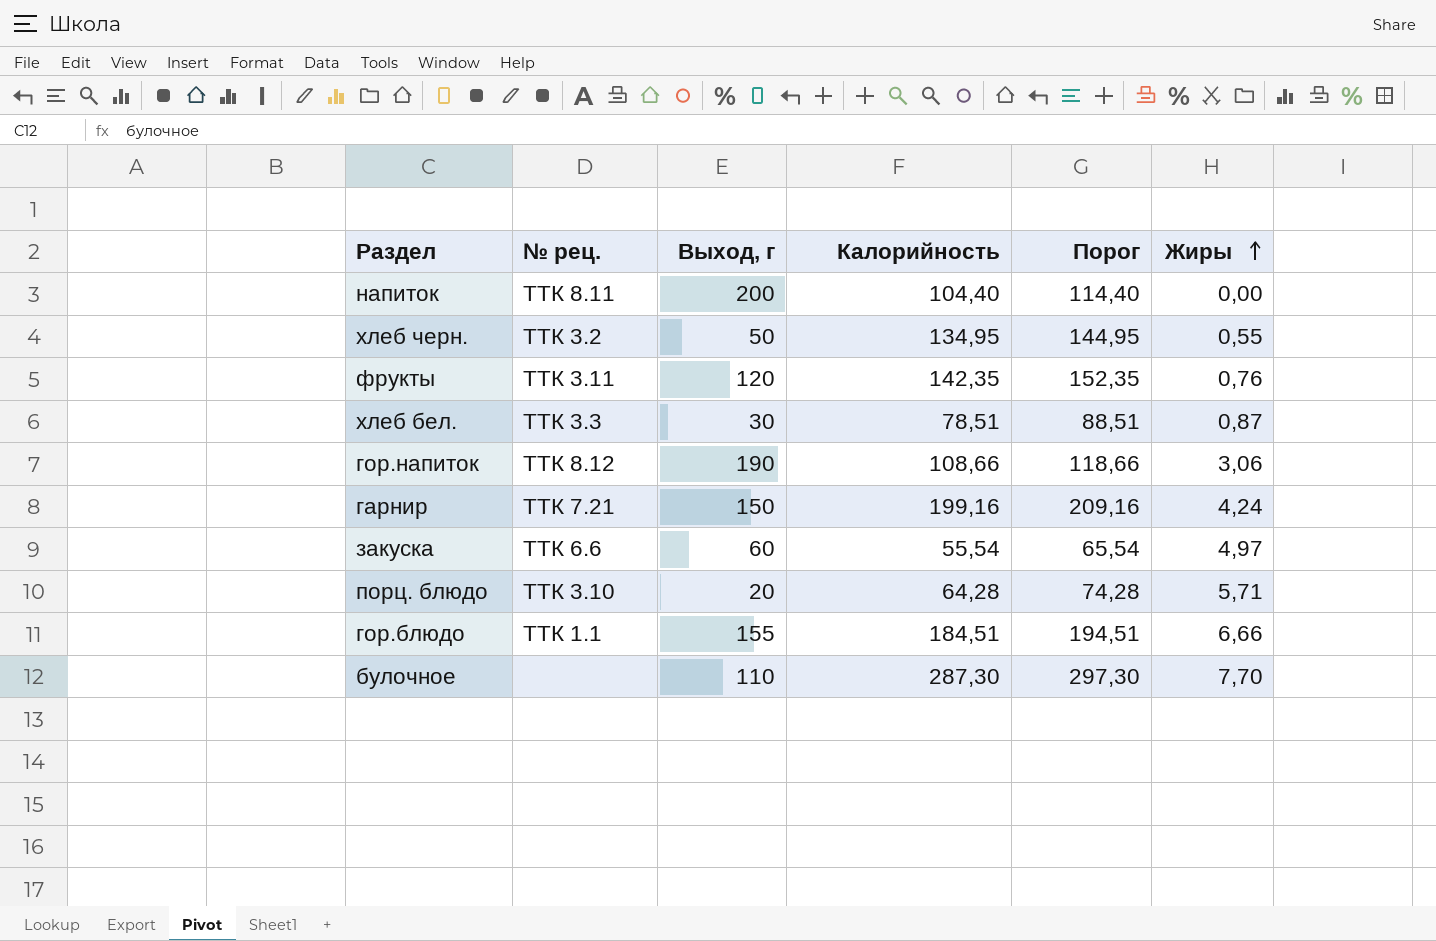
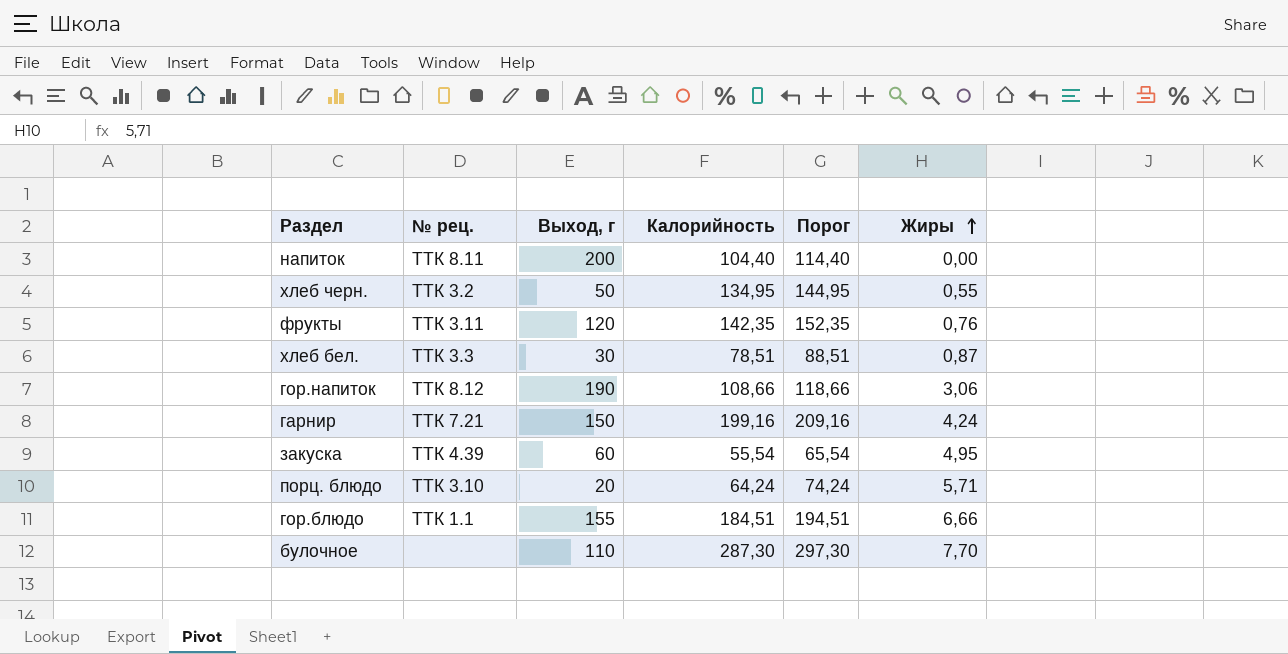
закуска | № рец.: ТТК 6.6 -> ТТК 4.39
закуска | Жиры: 4,97 -> 4,95
порц. блюдо | Калорийность: 64,28 -> 64,24
порц. блюдо | Порог: 74,28 -> 74,24

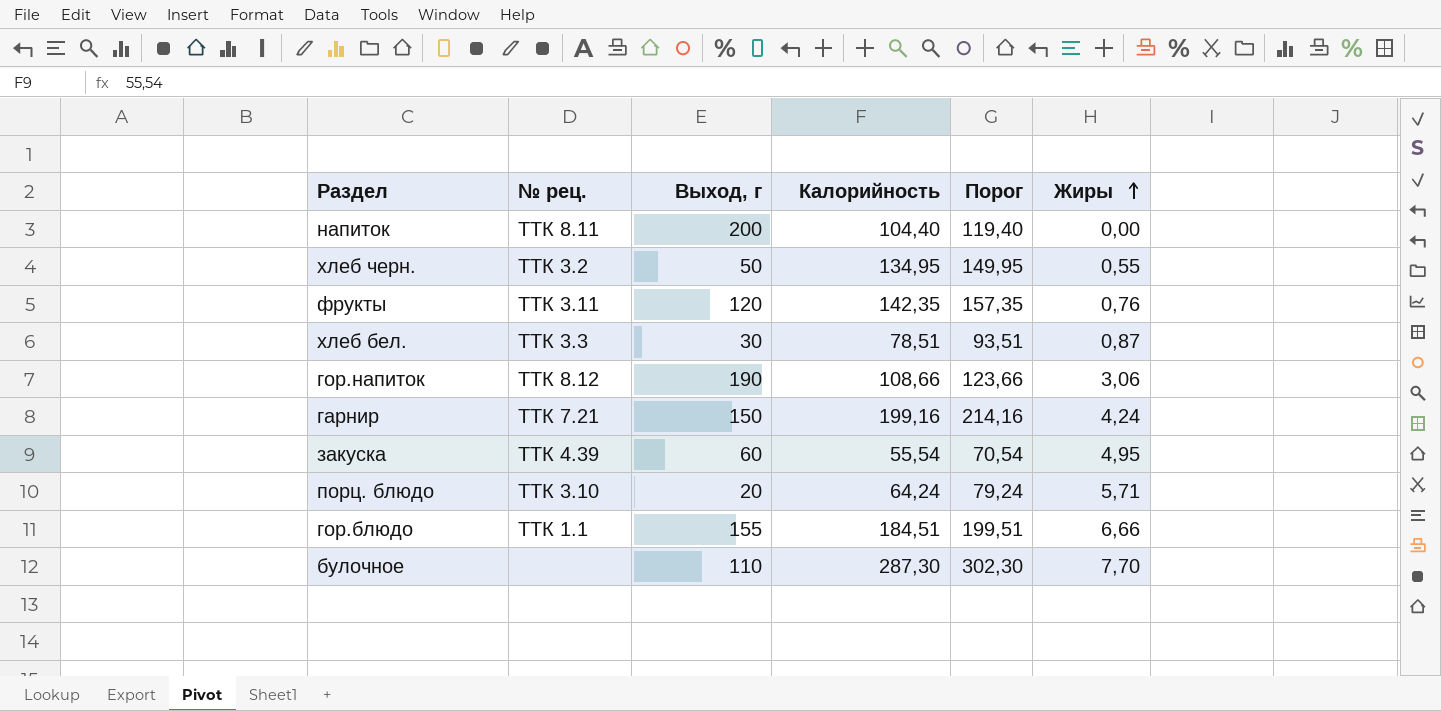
column Порог | formula: [Калорийность] + 10 -> [Калорийность] + 15

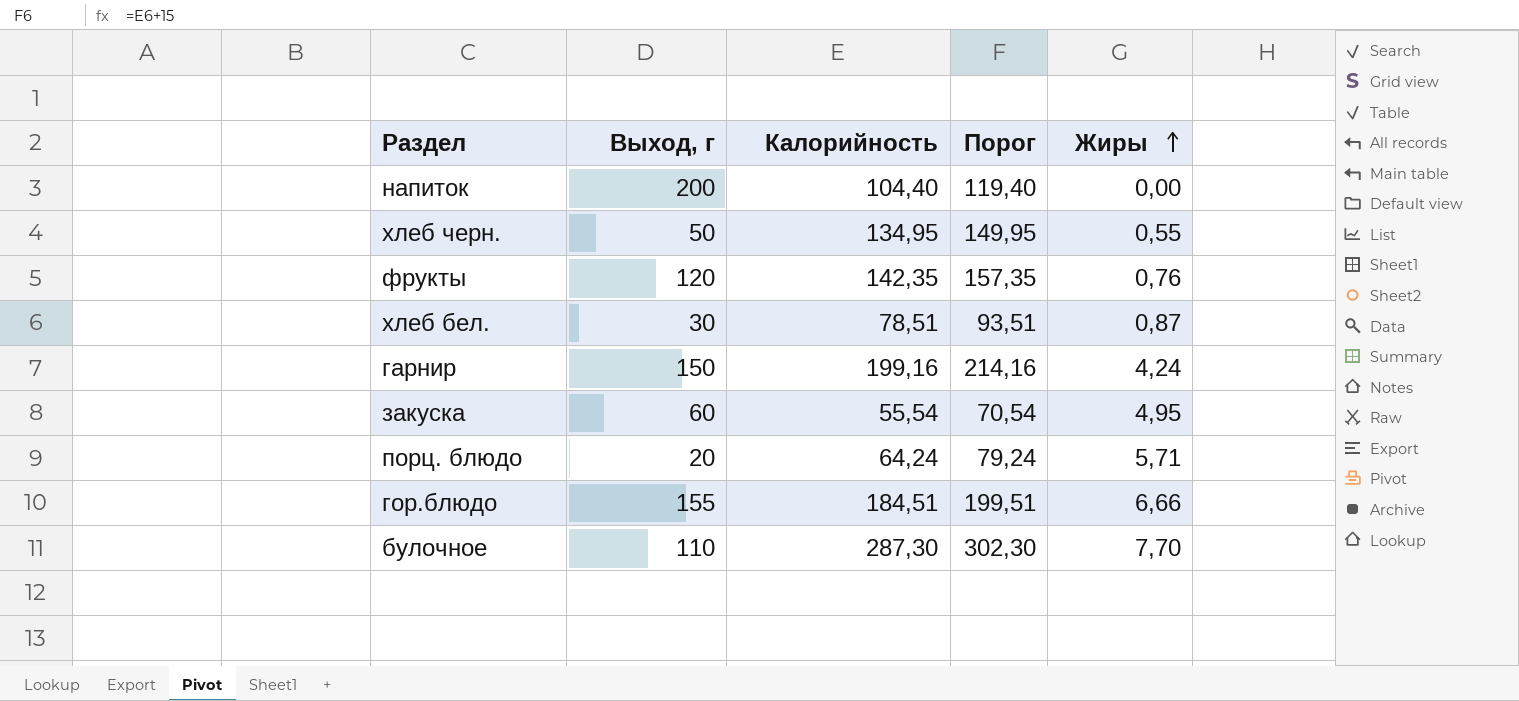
column № рец. | position: 2 -> none
row гор.напиток: ТТК 8.12 | 190 | 108,66 | 123,66 | 3,06 -> none

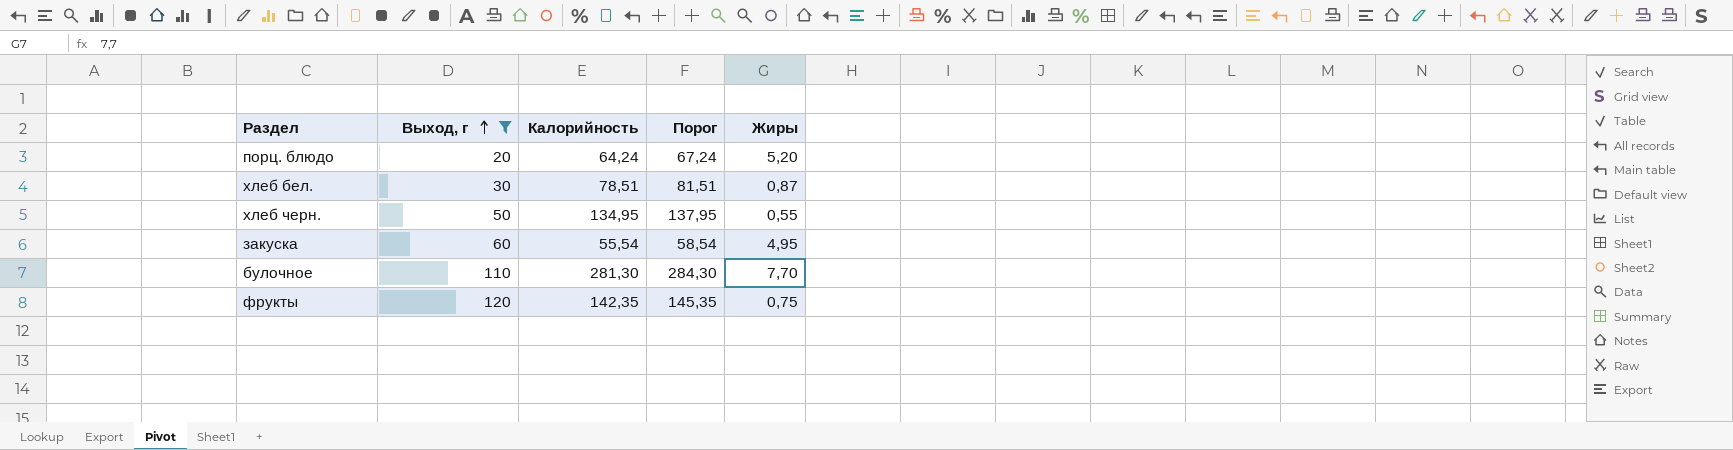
filter: none -> Выход, г <= 120
row order: Жиры ascending -> Выход, г ascending
column Порог | formula: [Калорийность] + 15 -> [Калорийность] + 3
порц. блюдо | Жиры: 5,71 -> 5,20
булочное | Калорийность: 287,30 -> 281,30
фрукты | Жиры: 0,76 -> 0,75

